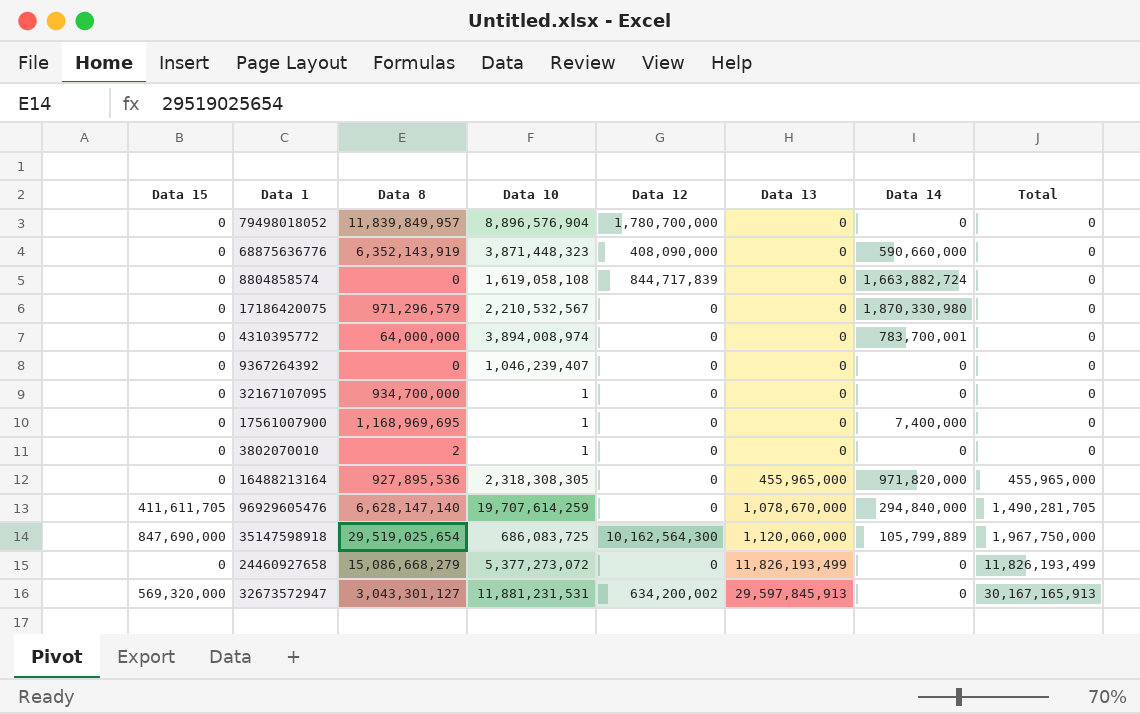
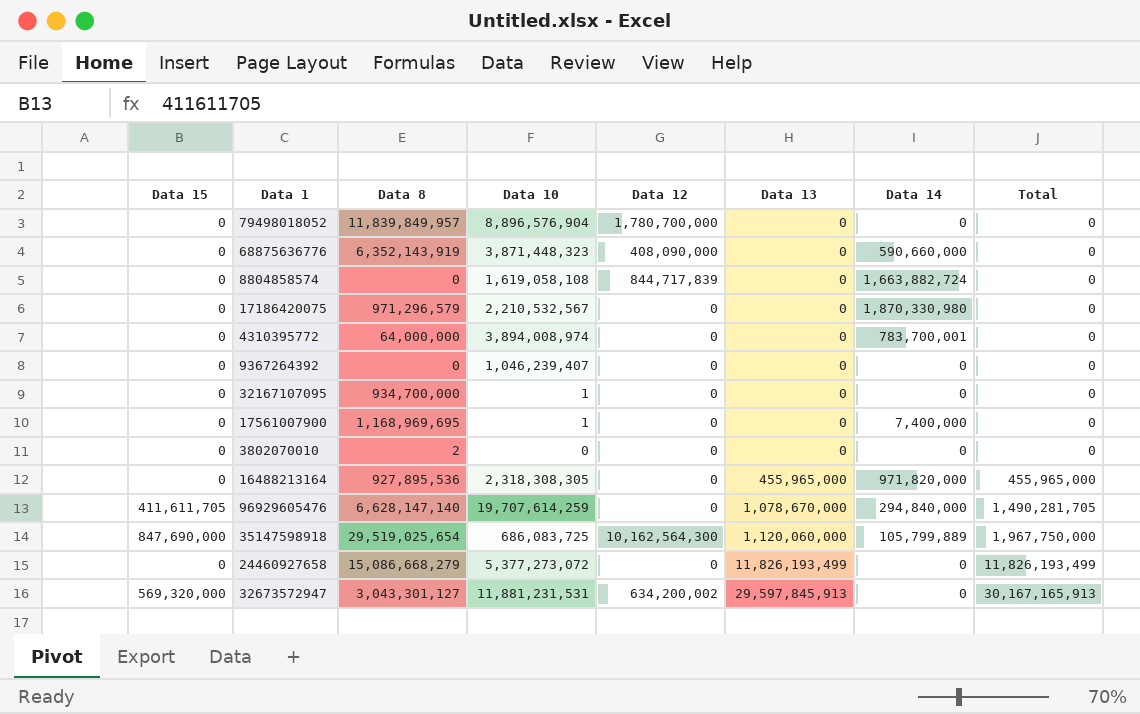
3802070010 | Data 10: 1 -> 0

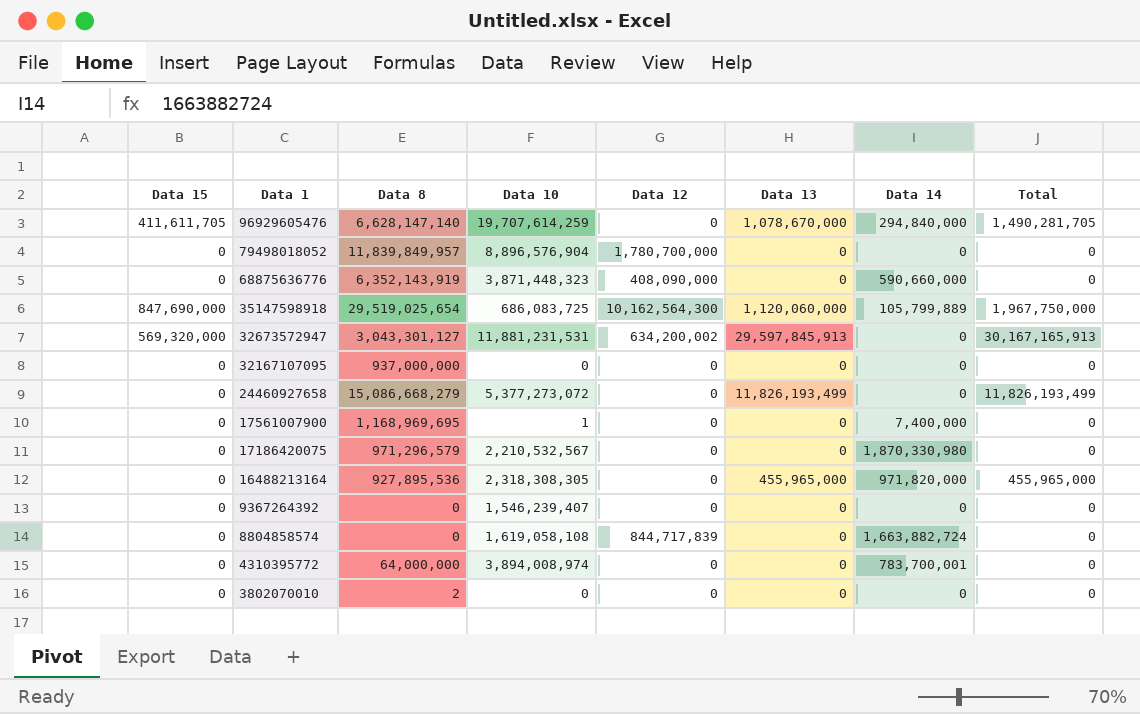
row order: Data 13 ascending -> Data 1 descending
32167107095 | Data 8: 934,700,000 -> 937,000,000
32167107095 | Data 10: 1 -> 0
9367264392 | Data 10: 1,046,239,407 -> 1,546,239,407

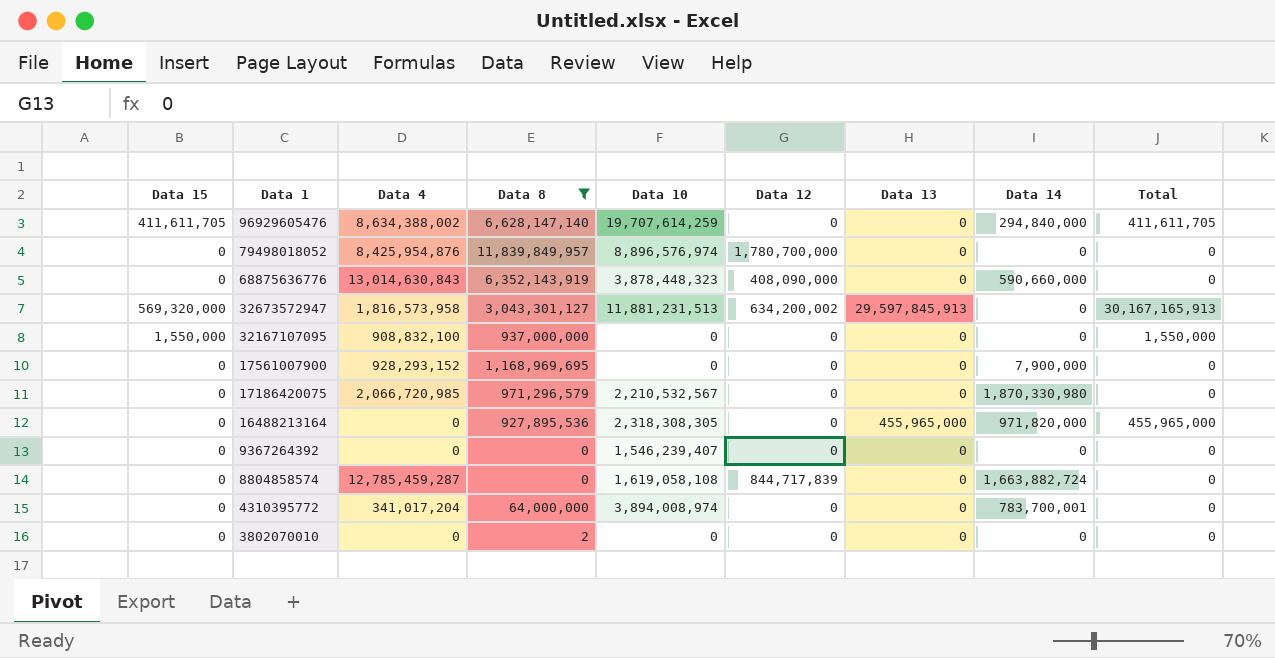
filter: none -> Data 8 <= 11,839,849,957
column Data 4 | position: none -> 3
96929605476 | Data 13: 1,078,670,000 -> 0
96929605476 | Total: 1,490,281,705 -> 411,611,705
79498018052 | Data 10: 8,896,576,904 -> 8,896,576,974
68875636776 | Data 10: 3,871,448,323 -> 3,878,448,323
32673572947 | Data 10: 11,881,231,531 -> 11,881,231,513
32167107095 | Data 15: 0 -> 1,550,000
32167107095 | Total: 0 -> 1,550,000
17561007900 | Data 10: 1 -> 0
17561007900 | Data 14: 7,400,000 -> 7,900,000

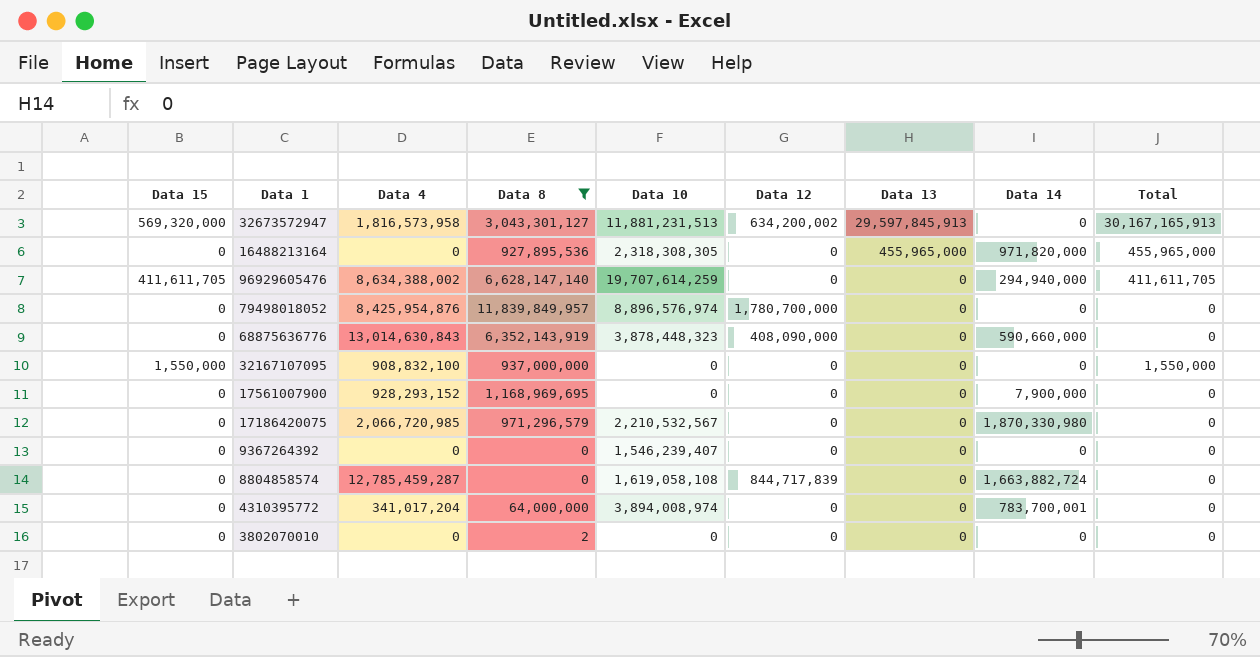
row order: Data 1 descending -> Data 13 descending
96929605476 | Data 14: 294,840,000 -> 294,940,000

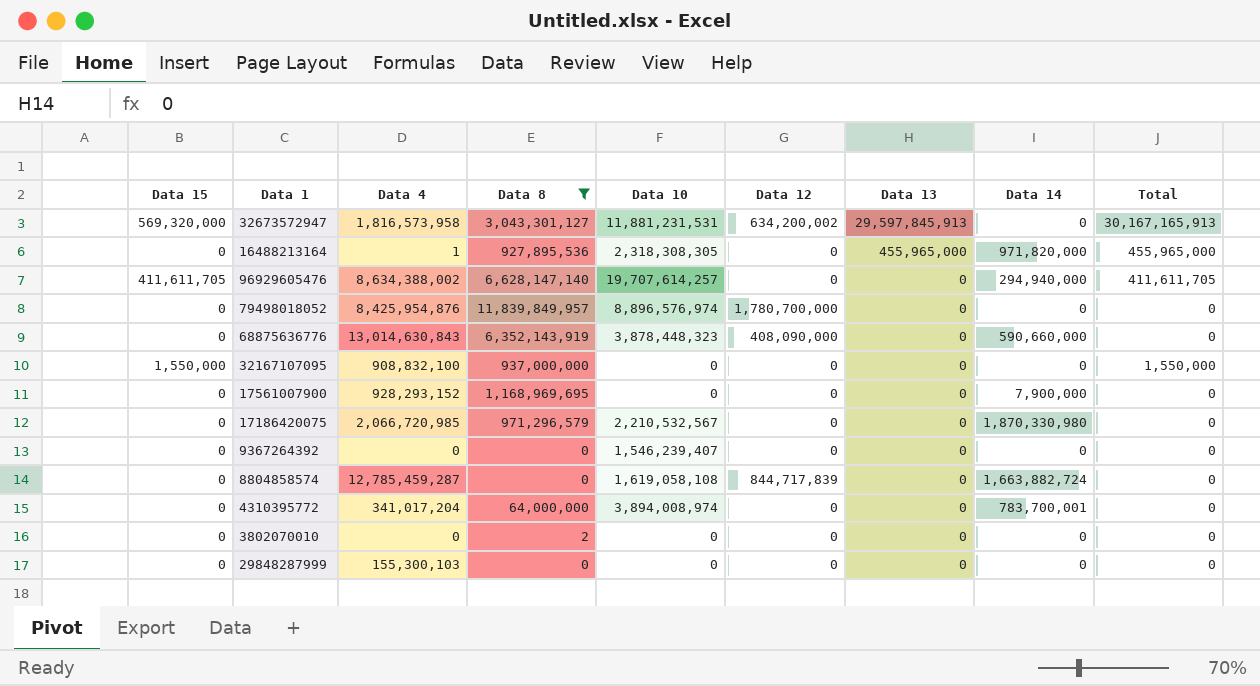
32673572947 | Data 10: 11,881,231,513 -> 11,881,231,531
16488213164 | Data 4: 0 -> 1
96929605476 | Data 10: 19,707,614,259 -> 19,707,614,257
row 29848287999: none -> 0 | 155,300,103 | 0 | 0 | 0 | 0 | 0 | 0

